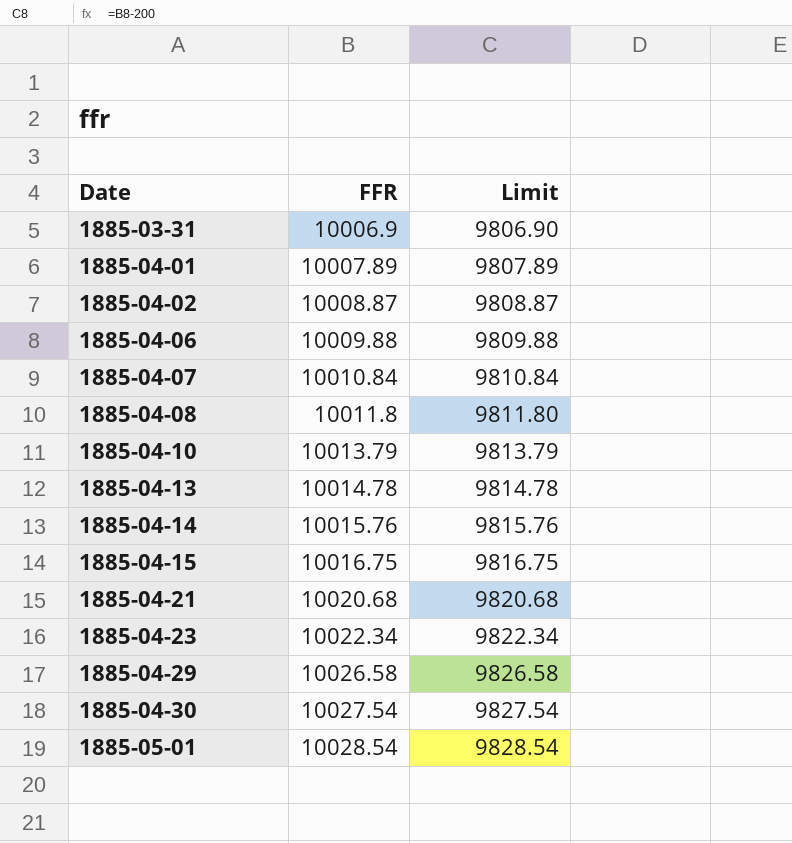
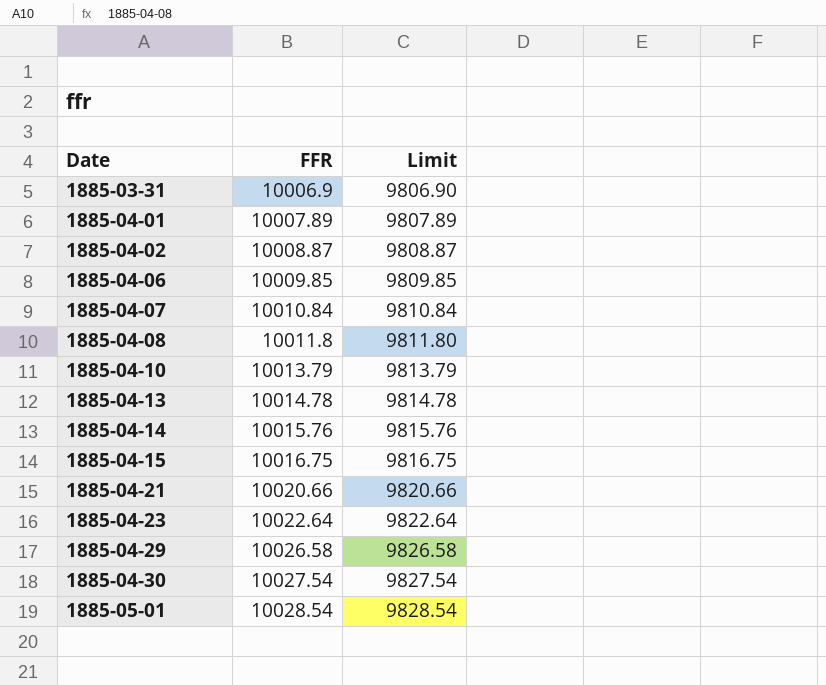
1885-04-06 | FFR: 10009.88 -> 10009.85
1885-04-06 | Limit: 9809.88 -> 9809.85
1885-04-21 | FFR: 10020.68 -> 10020.66
1885-04-21 | Limit: 9820.68 -> 9820.66
1885-04-23 | FFR: 10022.34 -> 10022.64
1885-04-23 | Limit: 9822.34 -> 9822.64

